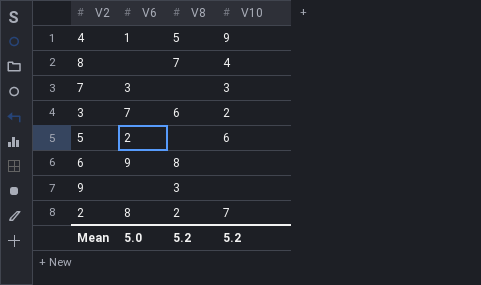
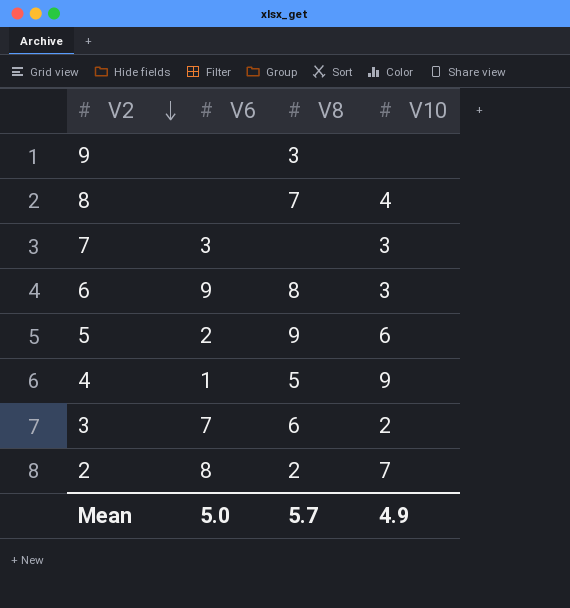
row order: none -> V2 descending
6 | V10: none -> 3
5 | V8: none -> 9
Mean | V8: 5.2 -> 5.7
Mean | V10: 5.2 -> 4.9

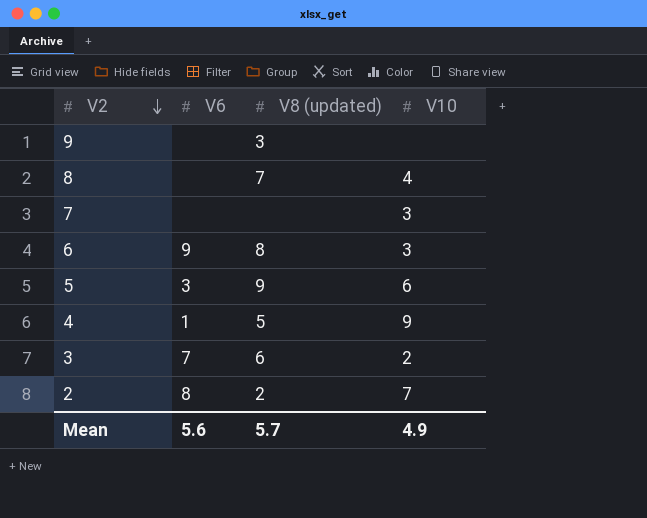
column name: V8 -> V8 (updated)
7 | V6: 3 -> none
5 | V6: 2 -> 3
Mean | V6: 5.0 -> 5.6

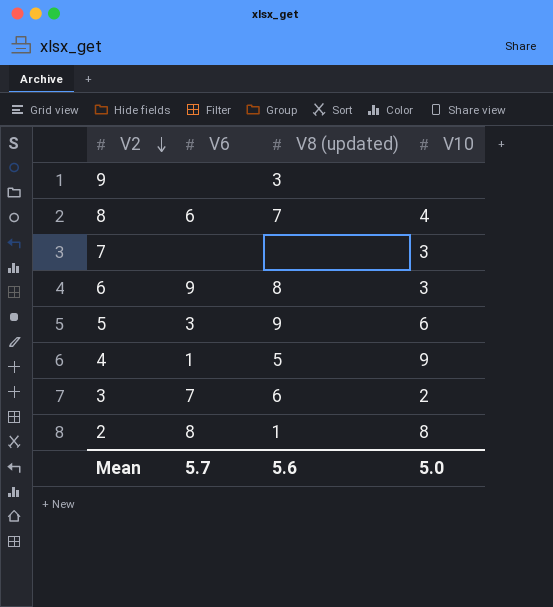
8 | V6: none -> 6
2 | V8 (updated): 2 -> 1
2 | V10: 7 -> 8
Mean | V6: 5.6 -> 5.7
Mean | V8 (updated): 5.7 -> 5.6
Mean | V10: 4.9 -> 5.0

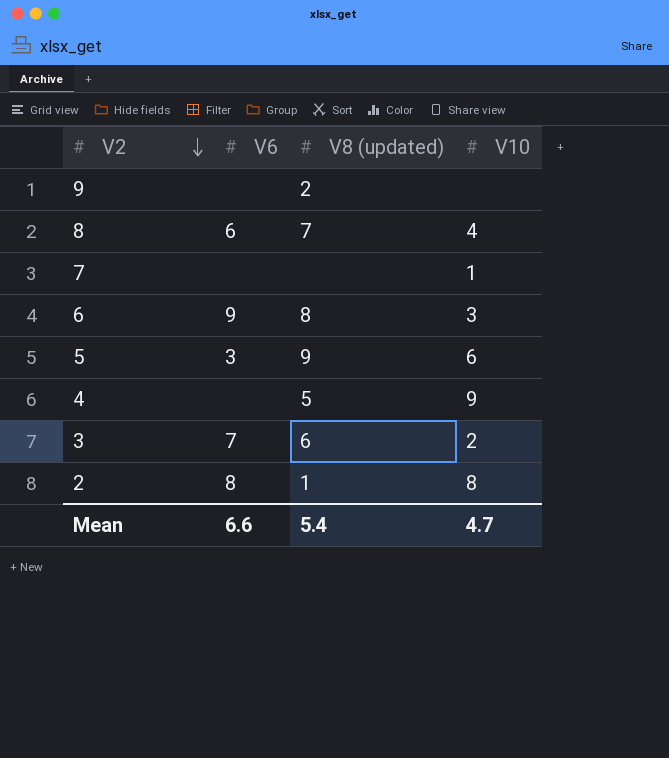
9 | V8 (updated): 3 -> 2
7 | V10: 3 -> 1
4 | V6: 1 -> none
Mean | V6: 5.7 -> 6.6
Mean | V8 (updated): 5.6 -> 5.4
Mean | V10: 5.0 -> 4.7

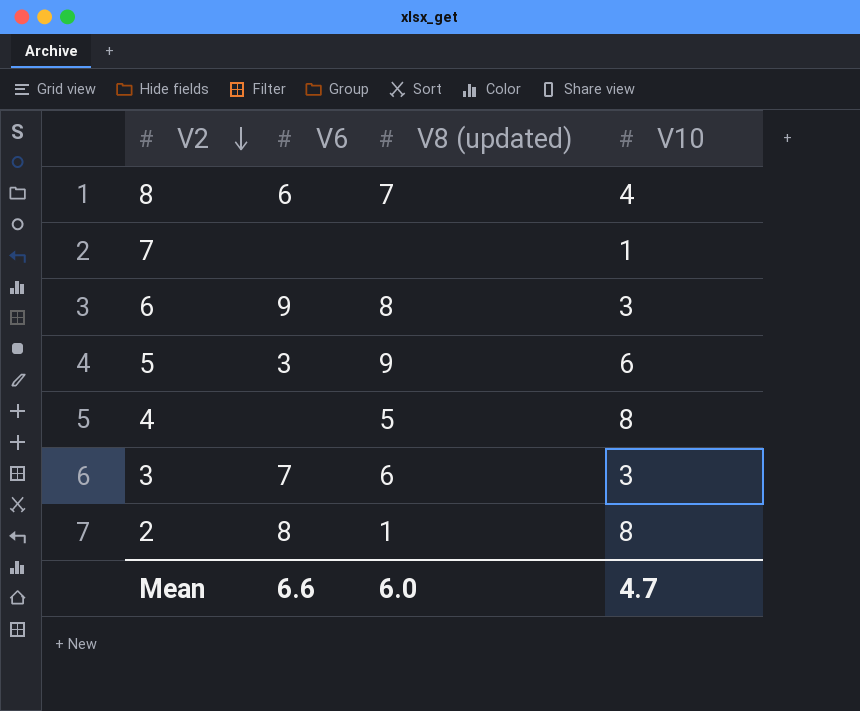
row 9: none | 2 | none -> none
4 | V10: 9 -> 8
3 | V10: 2 -> 3
Mean | V8 (updated): 5.4 -> 6.0

